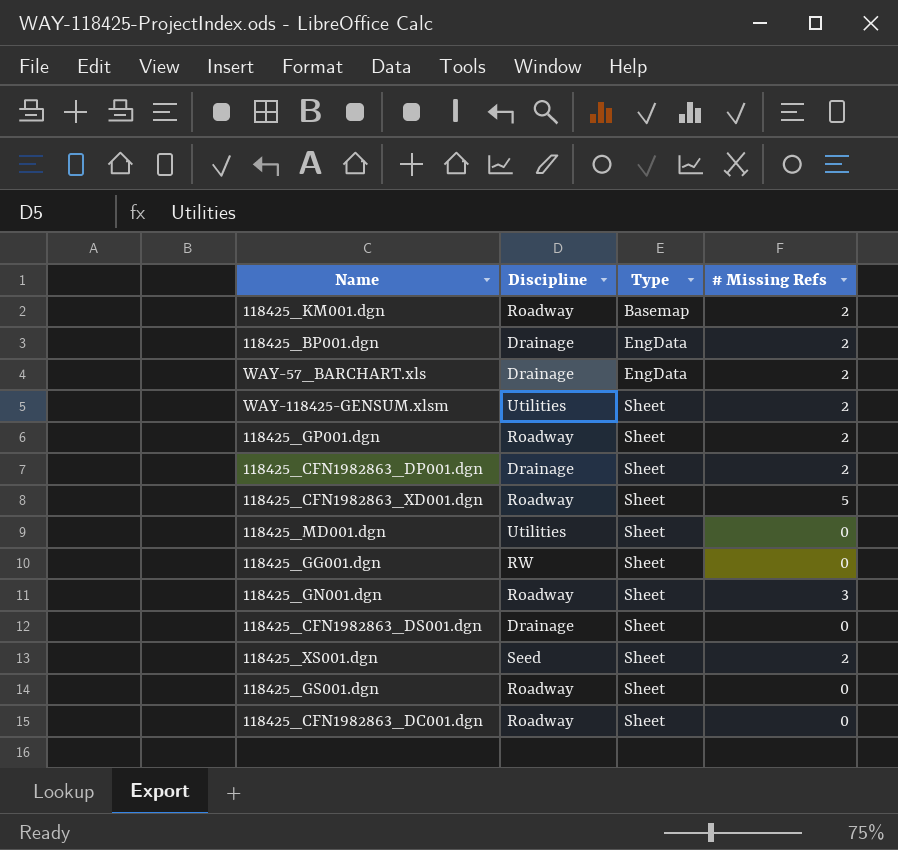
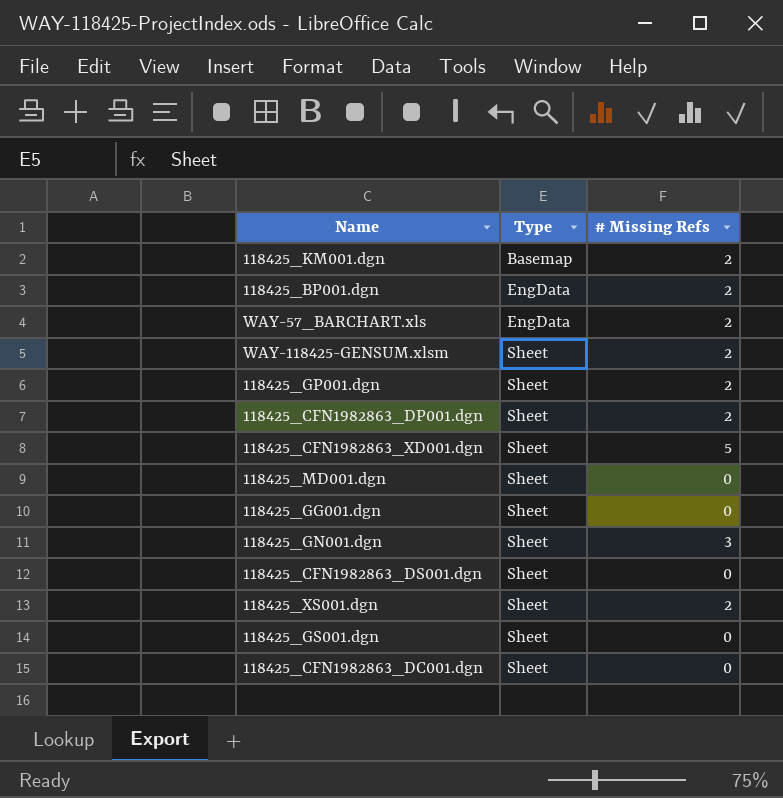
column Discipline | position: 2 -> none

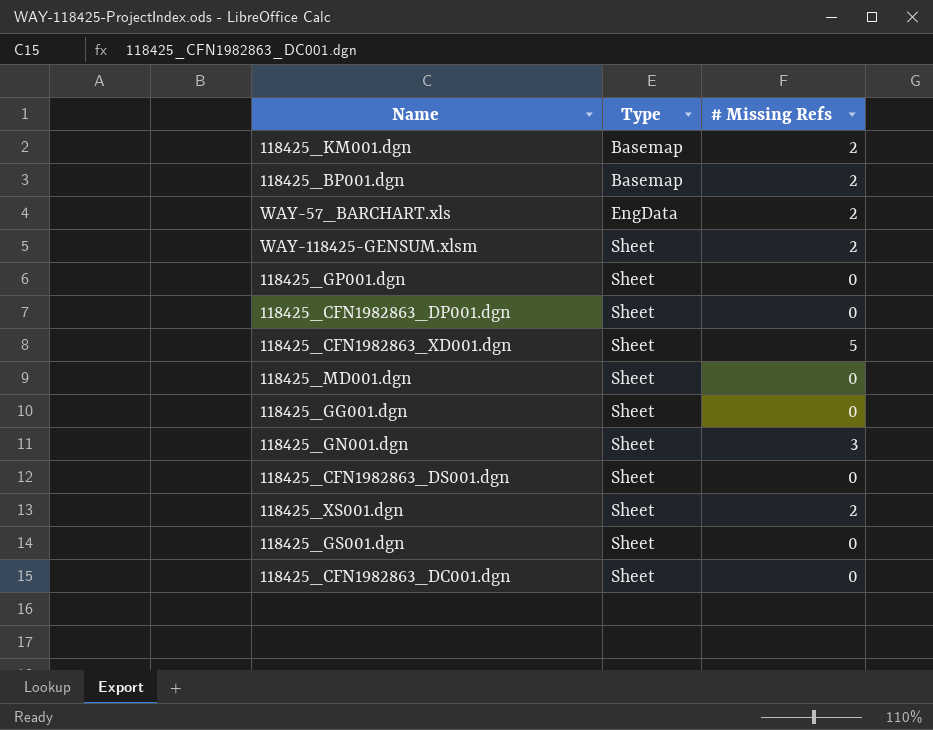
118425_BP001.dgn | Type: EngData -> Basemap
118425_GP001.dgn | # Missing Refs: 2 -> 0
118425_CFN1982863_DP001.dgn | # Missing Refs: 2 -> 0

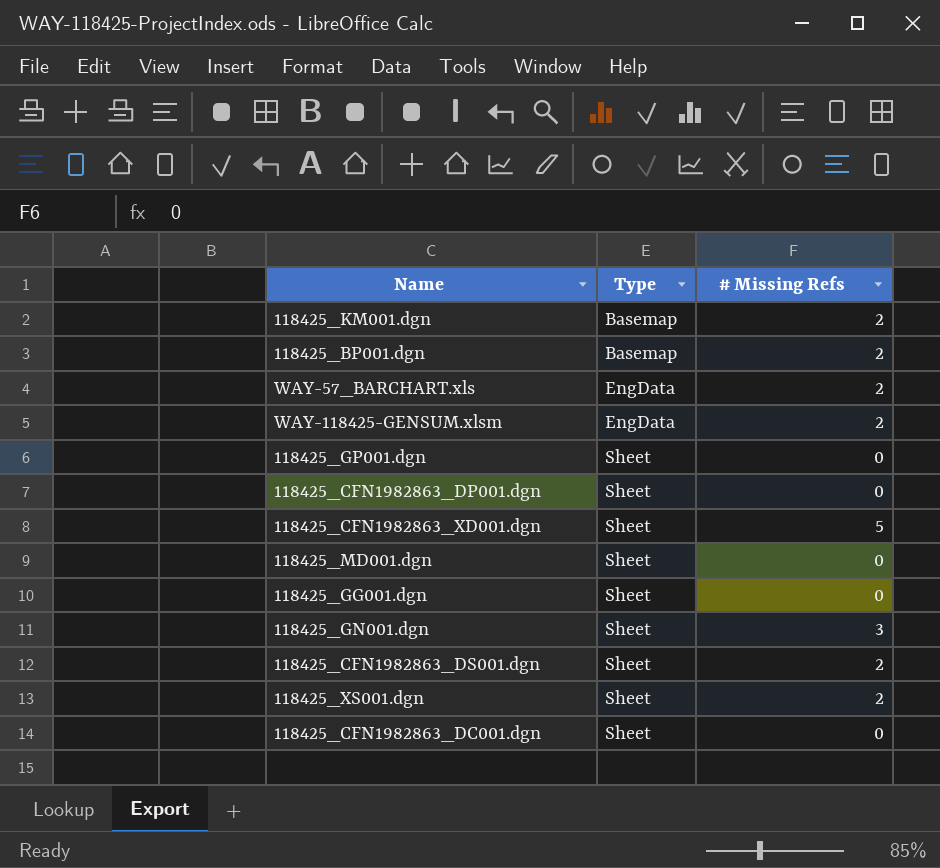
row 118425_GS001.dgn: Sheet | 0 -> none
WAY-118425-GENSUM.xlsm | Type: Sheet -> EngData
118425_CFN1982863_DS001.dgn | # Missing Refs: 0 -> 2

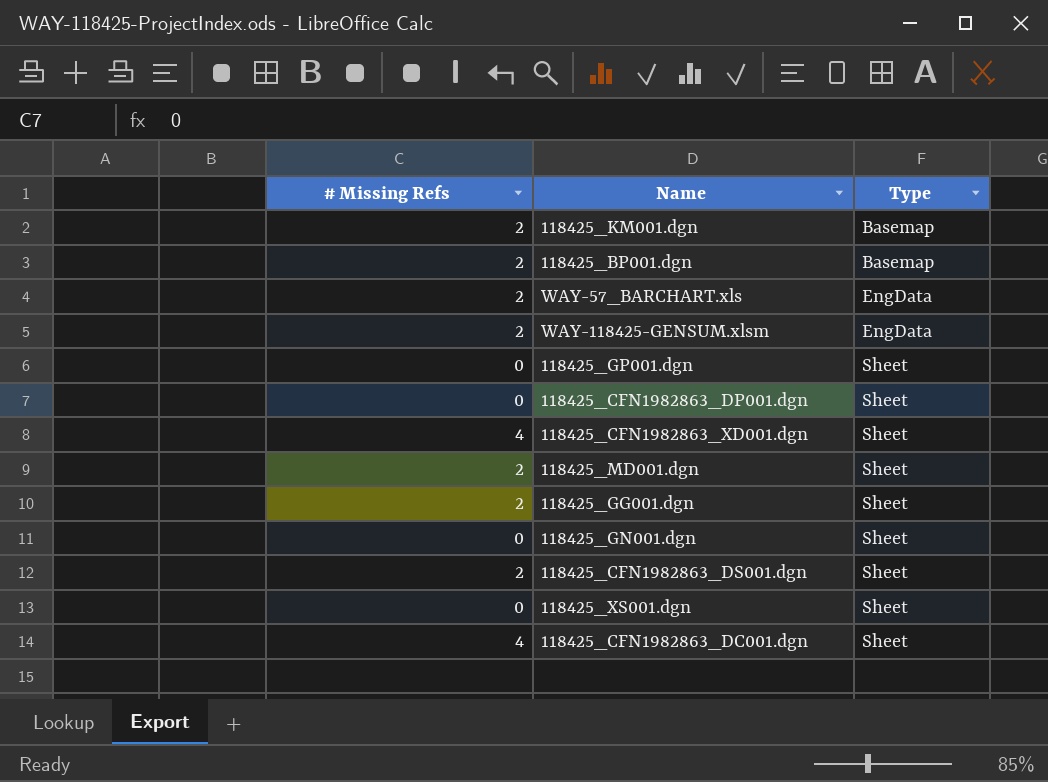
column # Missing Refs | position: 3 -> 1
118425_CFN1982863_XD001.dgn | # Missing Refs: 5 -> 4
118425_MD001.dgn | # Missing Refs: 0 -> 2
118425_GG001.dgn | # Missing Refs: 0 -> 2
118425_GN001.dgn | # Missing Refs: 3 -> 0
118425_XS001.dgn | # Missing Refs: 2 -> 0
118425_CFN1982863_DC001.dgn | # Missing Refs: 0 -> 4

